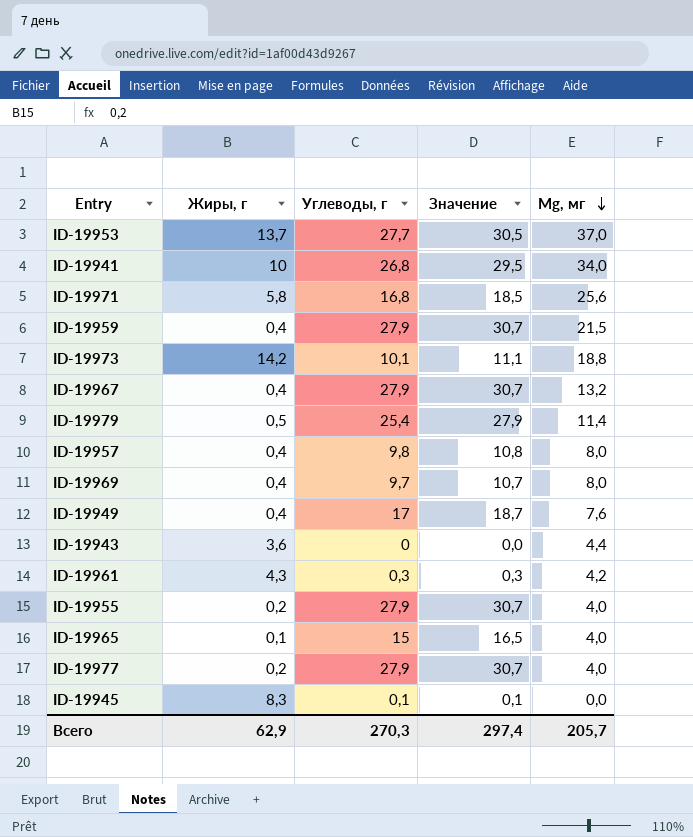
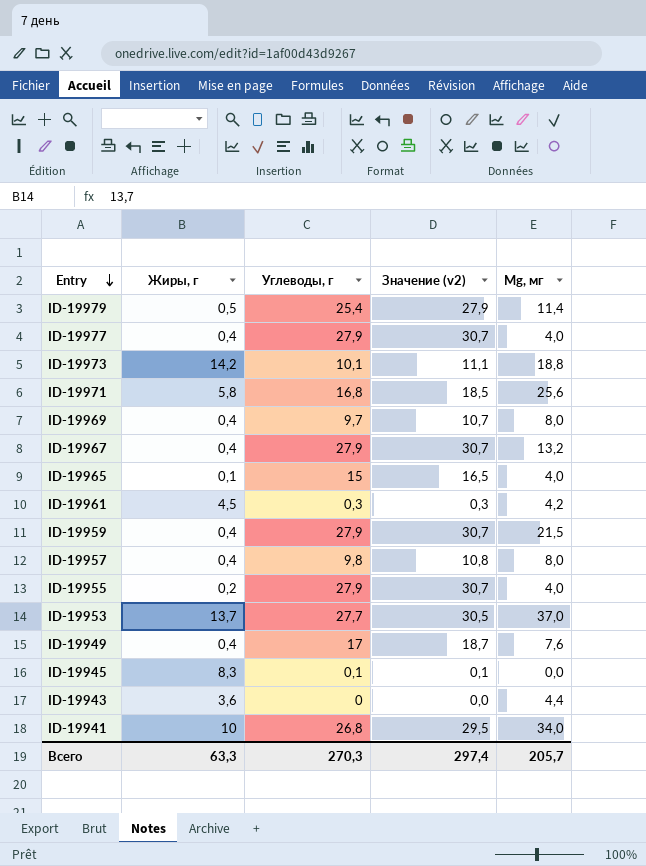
row order: Mg, мг descending -> Entry descending
column name: Значение -> Значение (v2)
ID-19977 | Жиры, г: 0,2 -> 0,4
ID-19961 | Жиры, г: 4,3 -> 4,5
Всего | Жиры, г: 62,9 -> 63,3

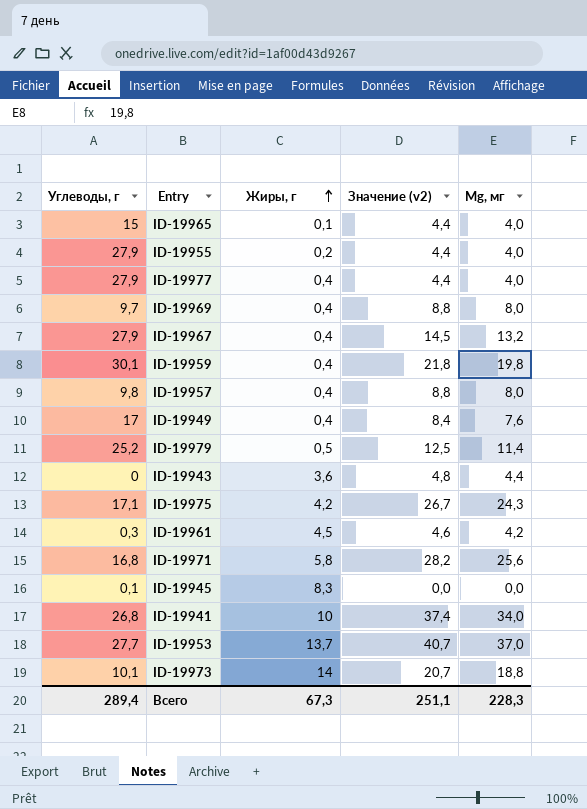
row order: Entry descending -> Жиры, г ascending
column Углеводы, г | position: 3 -> 1
column Значение (v2) | formula: [Углеводы, г] * 1,1 -> [Mg, мг] * 1,1
ID-19959 | Углеводы, г: 27,9 -> 30,1
ID-19959 | Mg, мг: 21,5 -> 19,8
ID-19979 | Углеводы, г: 25,4 -> 25,2
row ID-19975: none -> 17,1 | 4,2 | 26,7 | 24,3
ID-19973 | Жиры, г: 14,2 -> 14
Всего | Углеводы, г: 270,3 -> 289,4
Всего | Жиры, г: 63,3 -> 67,3
Всего | Значение (v2): 297,4 -> 251,1
Всего | Mg, мг: 205,7 -> 228,3

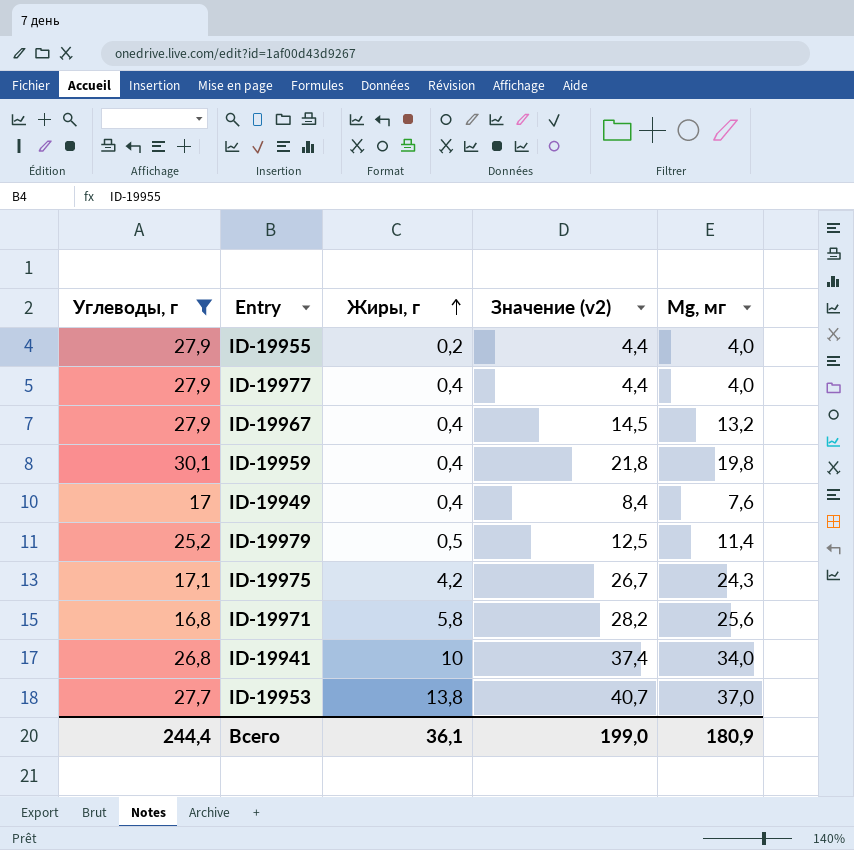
filter: none -> Углеводы, г >= 16,8
ID-19953 | Жиры, г: 13,7 -> 13,8
Всего | Углеводы, г: 289,4 -> 244,4
Всего | Жиры, г: 67,3 -> 36,1
Всего | Значение (v2): 251,1 -> 199,0
Всего | Mg, мг: 228,3 -> 180,9

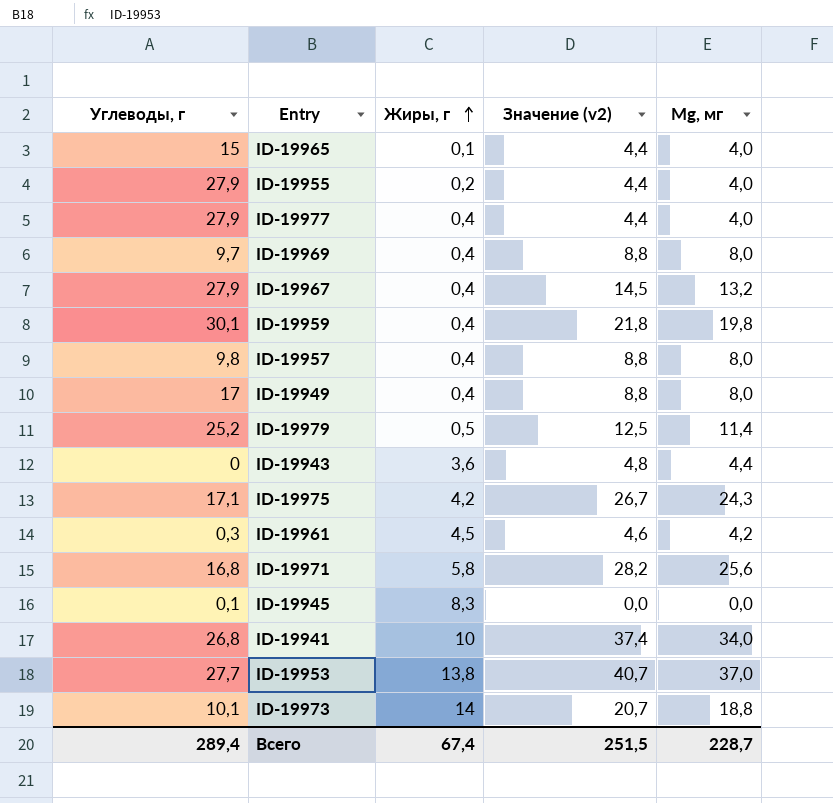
filter: Углеводы, г >= 16,8 -> none
ID-19949 | Значение (v2): 8,4 -> 8,8
ID-19949 | Mg, мг: 7,6 -> 8,0
Всего | Углеводы, г: 244,4 -> 289,4
Всего | Жиры, г: 36,1 -> 67,4
Всего | Значение (v2): 199,0 -> 251,5
Всего | Mg, мг: 180,9 -> 228,7

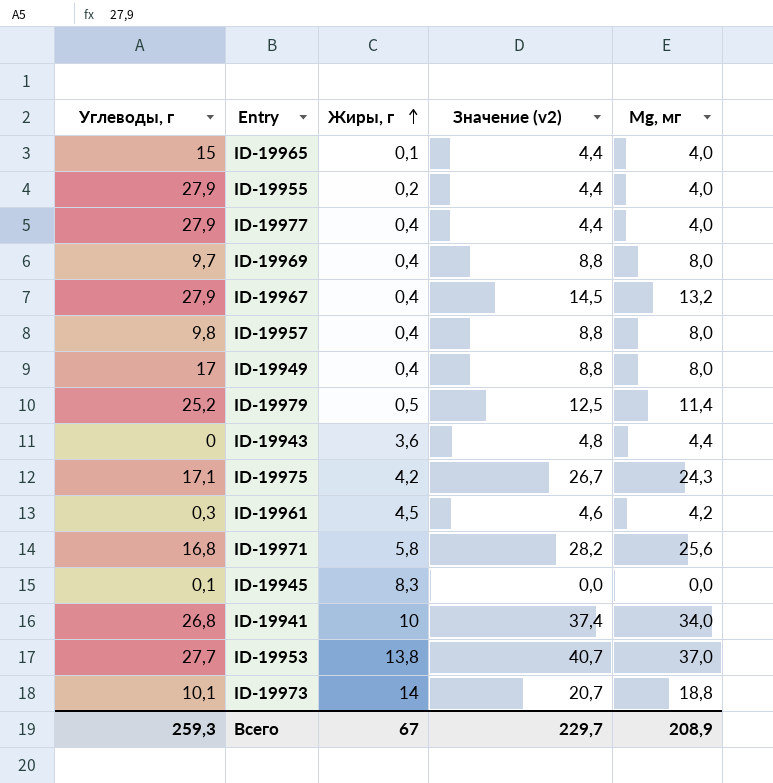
row ID-19959: 30,1 | 0,4 | 21,8 | 19,8 -> none
Всего | Углеводы, г: 289,4 -> 259,3
Всего | Жиры, г: 67,4 -> 67
Всего | Значение (v2): 251,5 -> 229,7
Всего | Mg, мг: 228,7 -> 208,9

